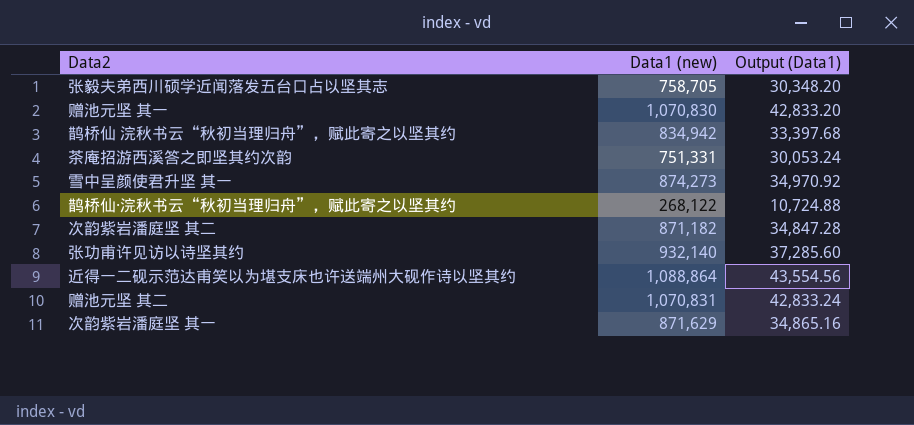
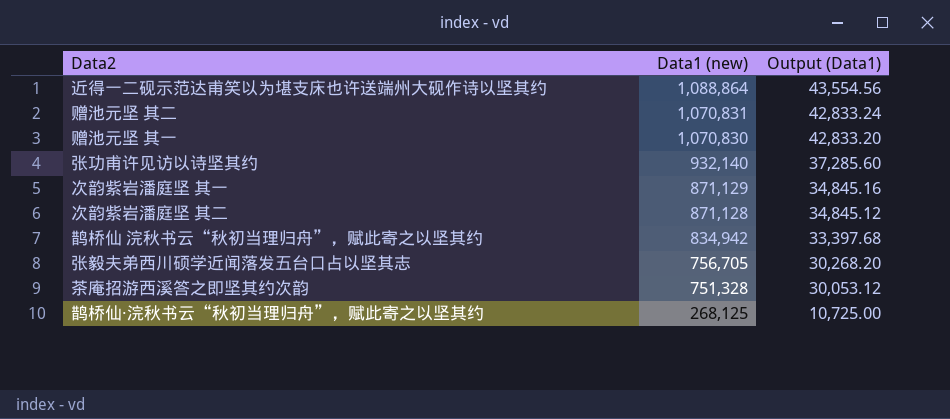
row order: none -> Data1 (new) descending
row 雪中呈颜使君升坚 其一: 874,273 | 34,970.92 -> none
次韵紫岩潘庭坚 其一 | Data1 (new): 871,629 -> 871,129
次韵紫岩潘庭坚 其一 | Output (Data1): 34,865.16 -> 34,845.16
次韵紫岩潘庭坚 其二 | Data1 (new): 871,182 -> 871,128
次韵紫岩潘庭坚 其二 | Output (Data1): 34,847.28 -> 34,845.12
张毅夫弟西川硕学近闻落发五台口占以坚其志 | Data1 (new): 758,705 -> 756,705
张毅夫弟西川硕学近闻落发五台口占以坚其志 | Output (Data1): 30,348.20 -> 30,268.20
茶庵招游西溪答之即坚其约次韵 | Data1 (new): 751,331 -> 751,328
茶庵招游西溪答之即坚其约次韵 | Output (Data1): 30,053.24 -> 30,053.12
鹊桥仙·浣秋书云“秋初当理归舟”，赋此寄之以坚其约 | Data1 (new): 268,122 -> 268,125
鹊桥仙·浣秋书云“秋初当理归舟”，赋此寄之以坚其约 | Output (Data1): 10,724.88 -> 10,725.00

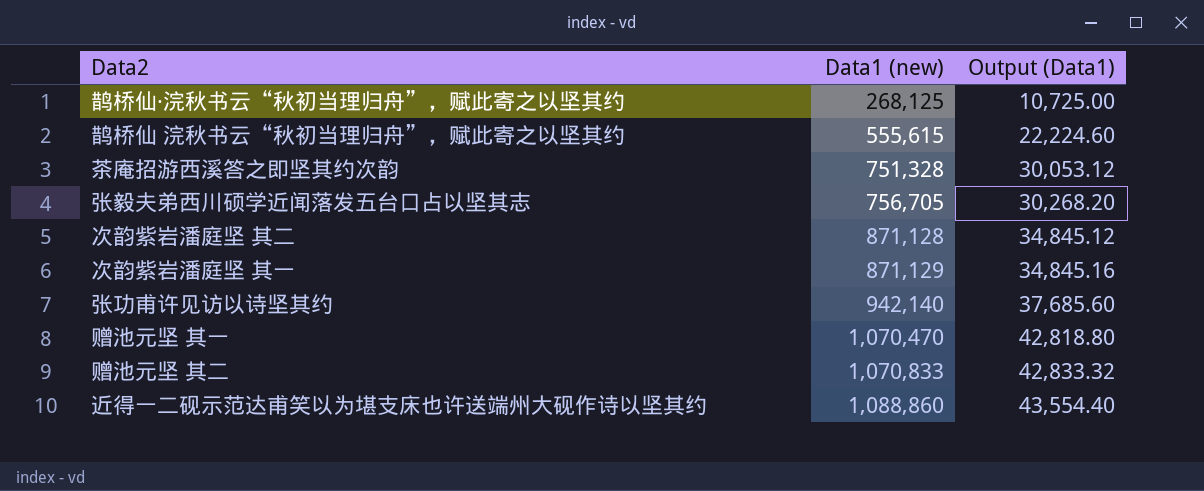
row order: Data1 (new) descending -> Data1 (new) ascending
鹊桥仙 浣秋书云“秋初当理归舟”，赋此寄之以坚其约 | Data1 (new): 834,942 -> 555,615
鹊桥仙 浣秋书云“秋初当理归舟”，赋此寄之以坚其约 | Output (Data1): 33,397.68 -> 22,224.60
张功甫许见访以诗坚其约 | Data1 (new): 932,140 -> 942,140
张功甫许见访以诗坚其约 | Output (Data1): 37,285.60 -> 37,685.60
赠池元坚 其一 | Data1 (new): 1,070,830 -> 1,070,470
赠池元坚 其一 | Output (Data1): 42,833.20 -> 42,818.80
赠池元坚 其二 | Data1 (new): 1,070,831 -> 1,070,833
赠池元坚 其二 | Output (Data1): 42,833.24 -> 42,833.32
近得一二砚示范达甫笑以为堪支床也许送端州大砚作诗以坚其约 | Data1 (new): 1,088,864 -> 1,088,860
近得一二砚示范达甫笑以为堪支床也许送端州大砚作诗以坚其约 | Output (Data1): 43,554.56 -> 43,554.40

